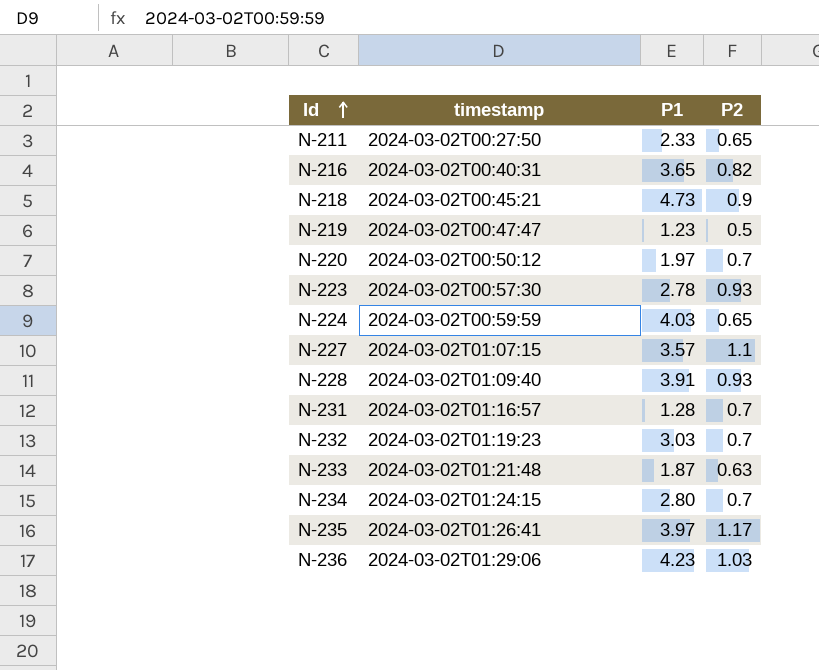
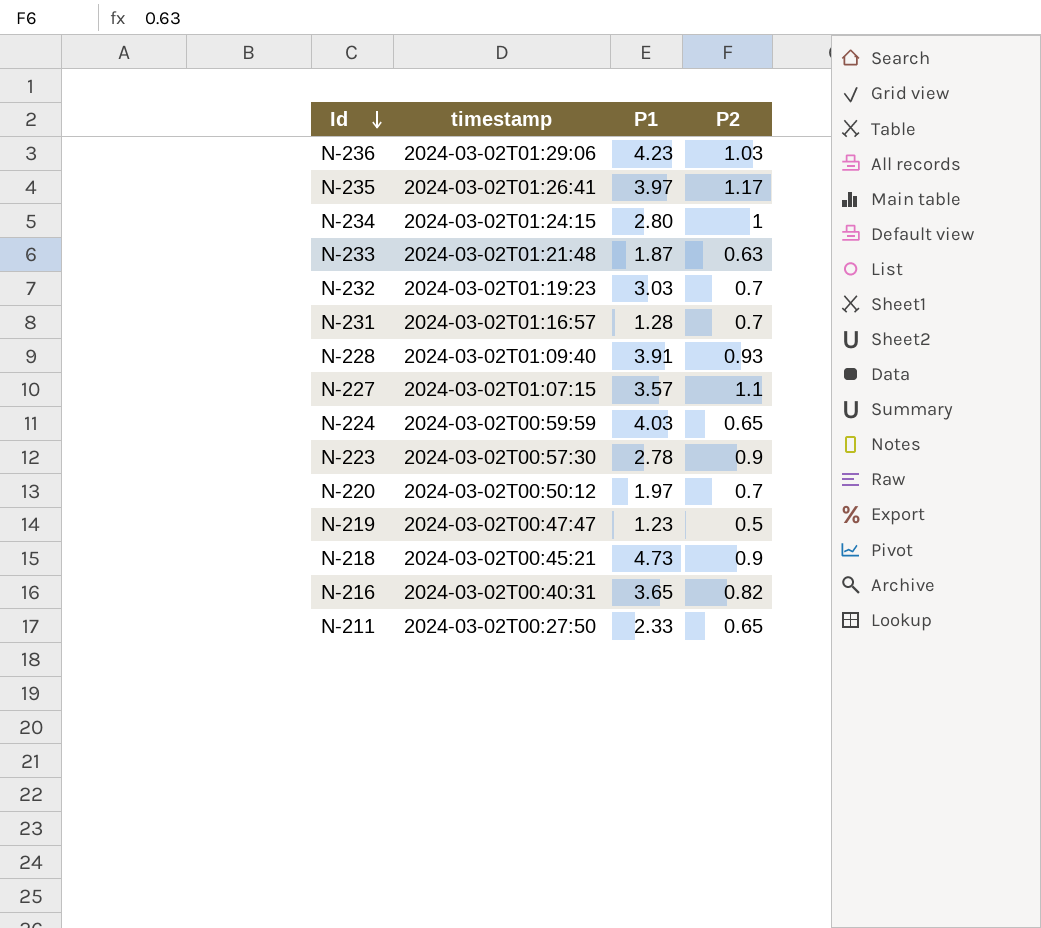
row order: Id ascending -> Id descending
N-234 | P2: 0.7 -> 1
N-223 | P2: 0.93 -> 0.9

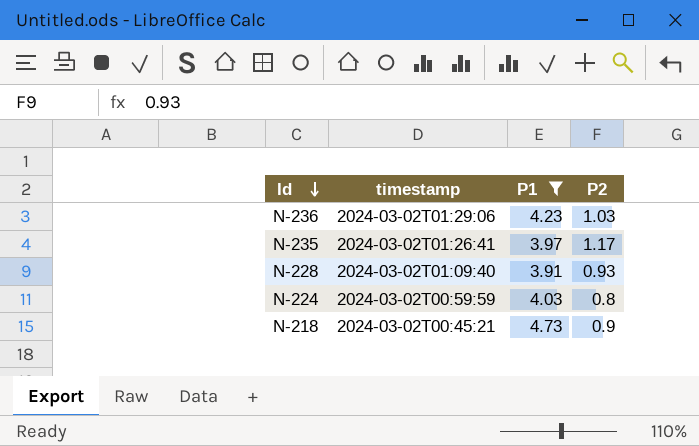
filter: none -> P1 >= 3.91
N-224 | P2: 0.65 -> 0.8

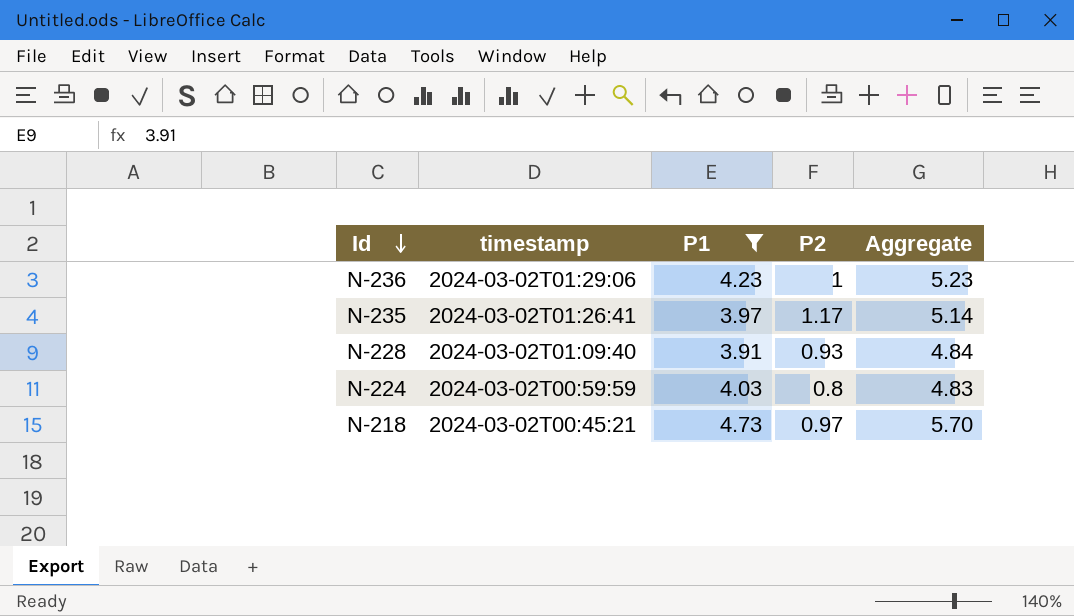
column Aggregate | formula: none -> [P1] + [P2]
N-236 | P2: 1.03 -> 1
N-218 | P2: 0.9 -> 0.97

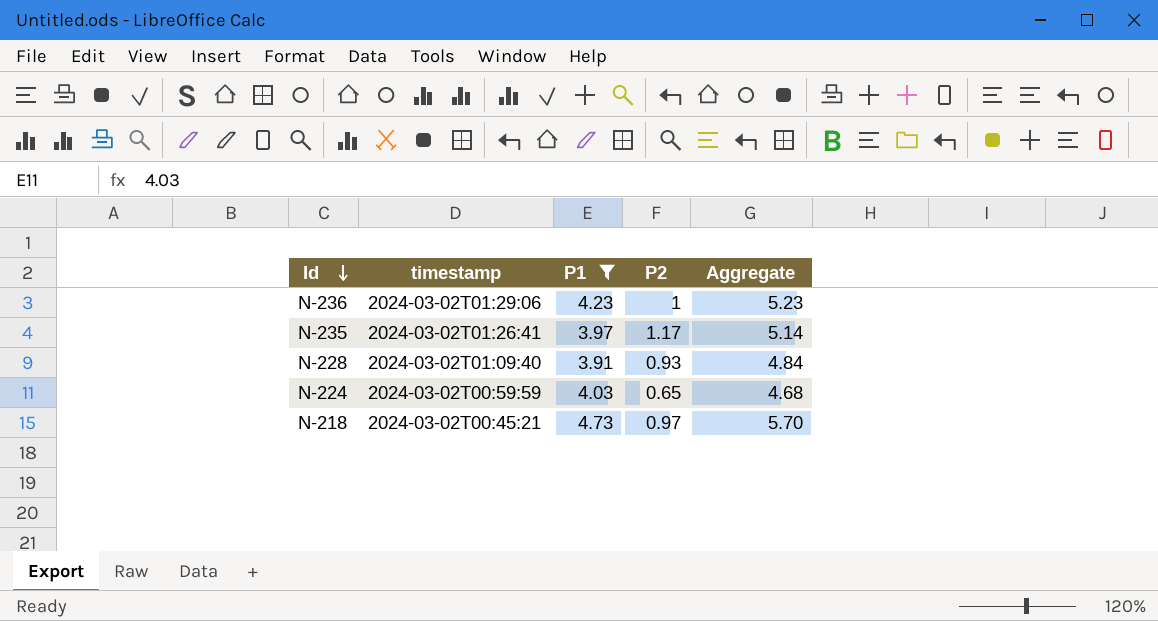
N-224 | P2: 0.8 -> 0.65
N-224 | Aggregate: 4.83 -> 4.68

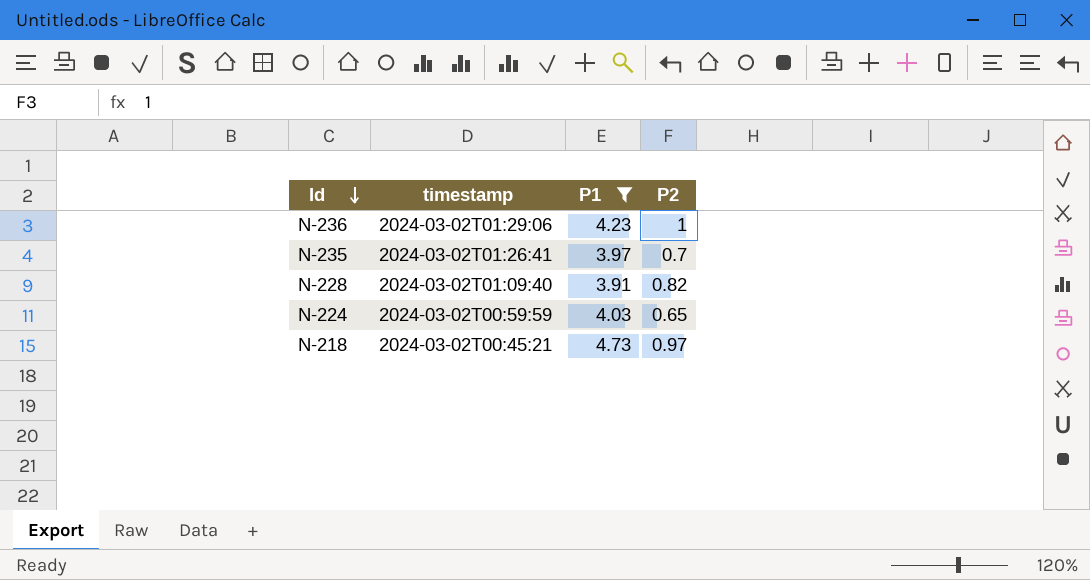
column Aggregate | formula: [P1] + [P2] -> none
N-235 | P2: 1.17 -> 0.7
N-228 | P2: 0.93 -> 0.82

